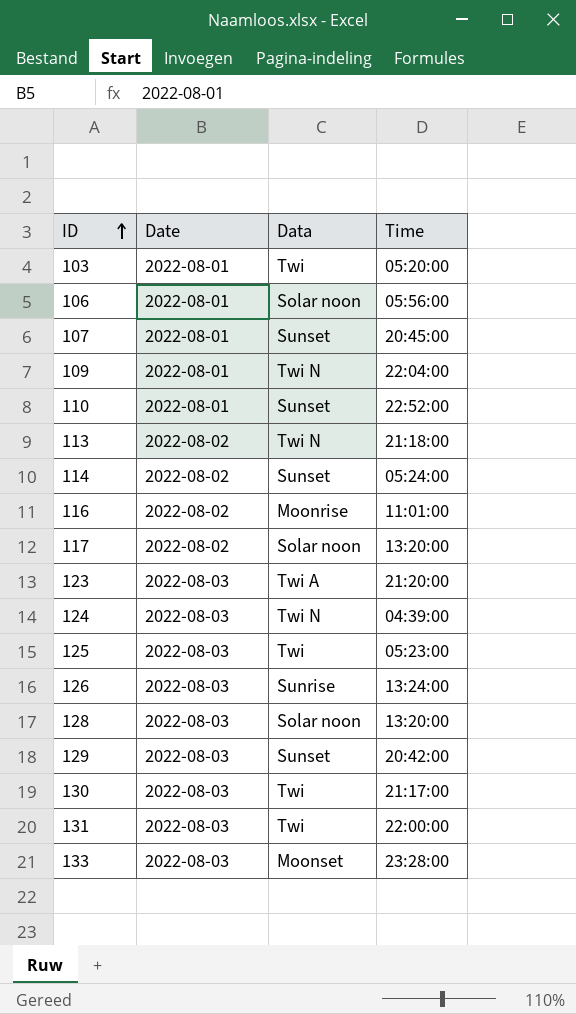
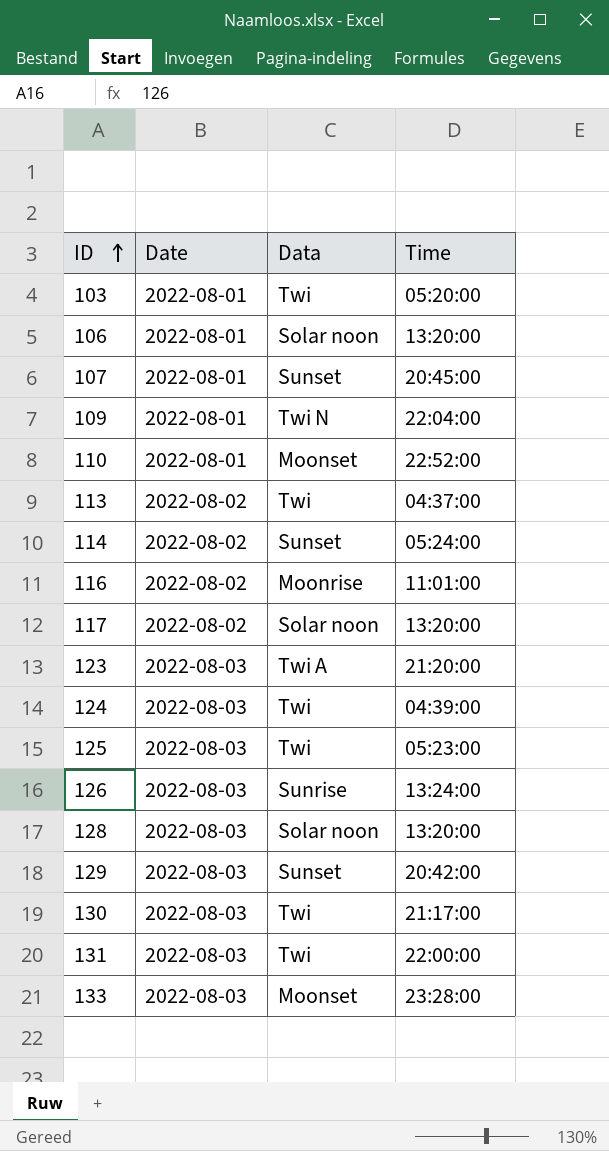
106 | Time: 05:56:00 -> 13:20:00
110 | Data: Sunset -> Moonset
113 | Data: Twi N -> Twi
113 | Time: 21:18:00 -> 04:37:00
124 | Data: Twi N -> Twi

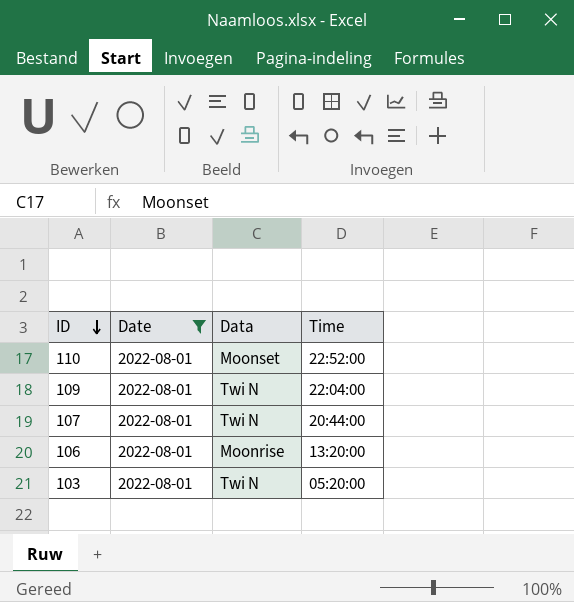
filter: none -> Date = 2022-08-01
row order: ID ascending -> ID descending
107 | Data: Sunset -> Twi N
107 | Time: 20:45:00 -> 20:44:00
106 | Data: Solar noon -> Moonrise
103 | Data: Twi -> Twi N

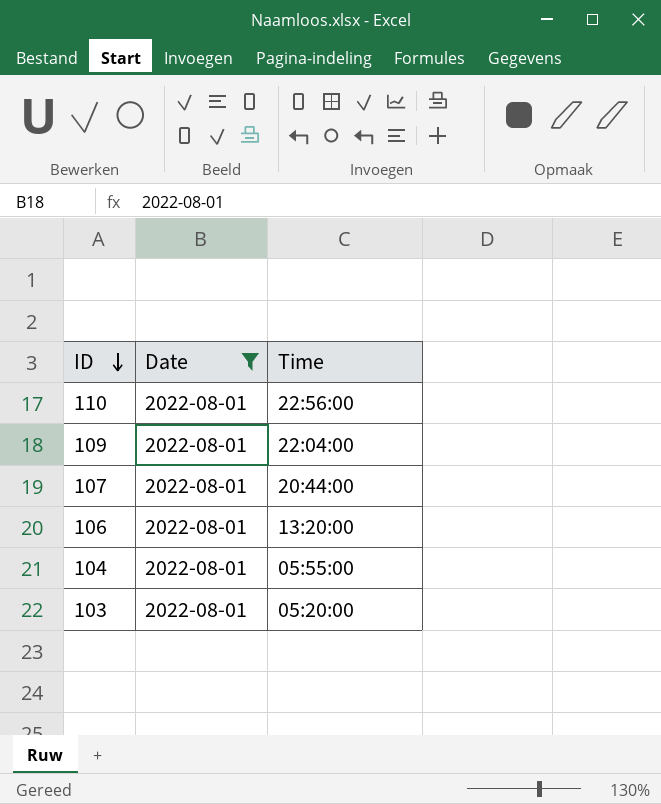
column Data | position: 3 -> none
110 | Time: 22:52:00 -> 22:56:00
row 104: none -> 2022-08-01 | 05:55:00

